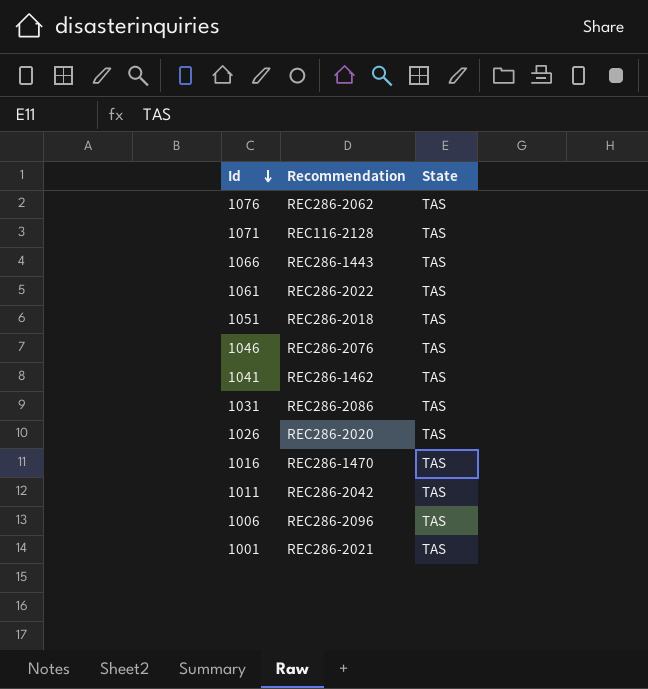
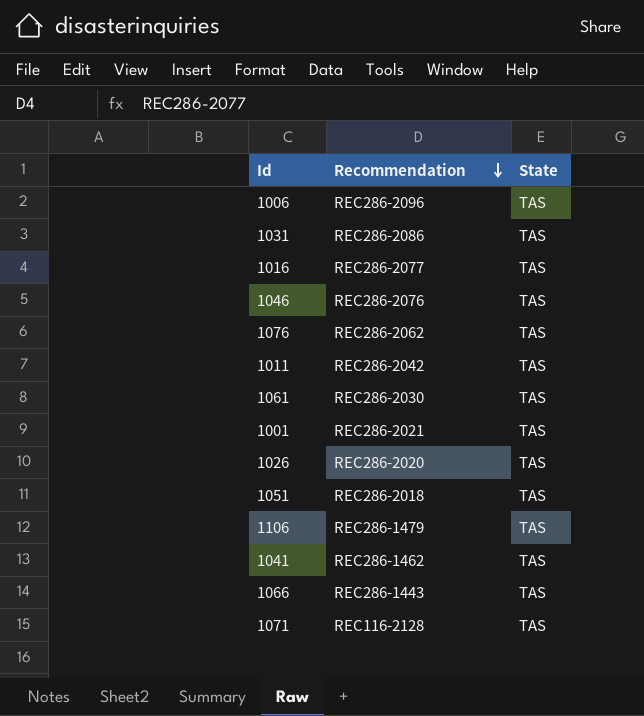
row order: Id descending -> Recommendation descending
1016 | Recommendation: REC286-1470 -> REC286-2077
1061 | Recommendation: REC286-2022 -> REC286-2030
row 1106: none -> REC286-1479 | TAS

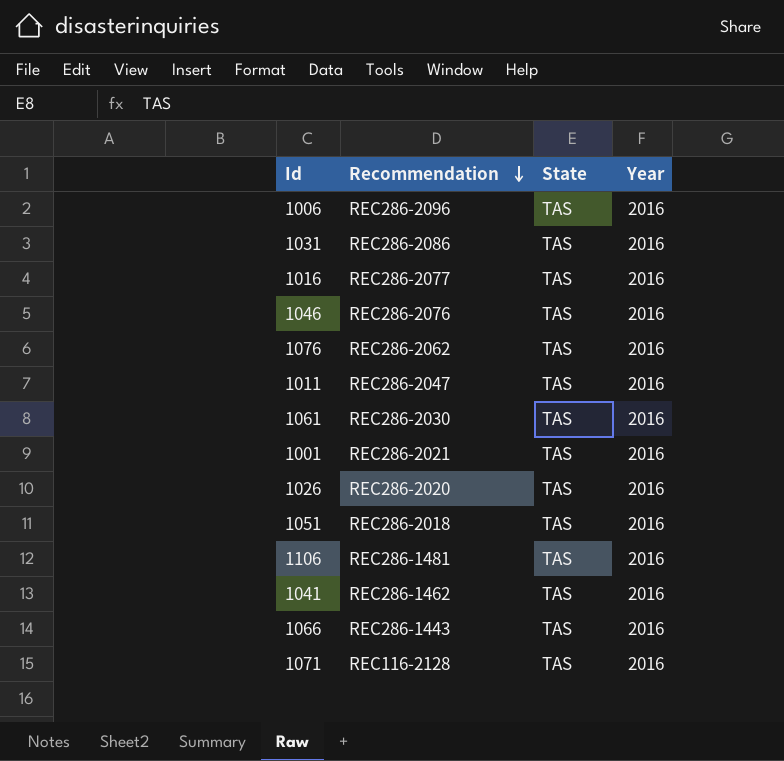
column Year | position: none -> 4
1011 | Recommendation: REC286-2042 -> REC286-2047
1106 | Recommendation: REC286-1479 -> REC286-1481

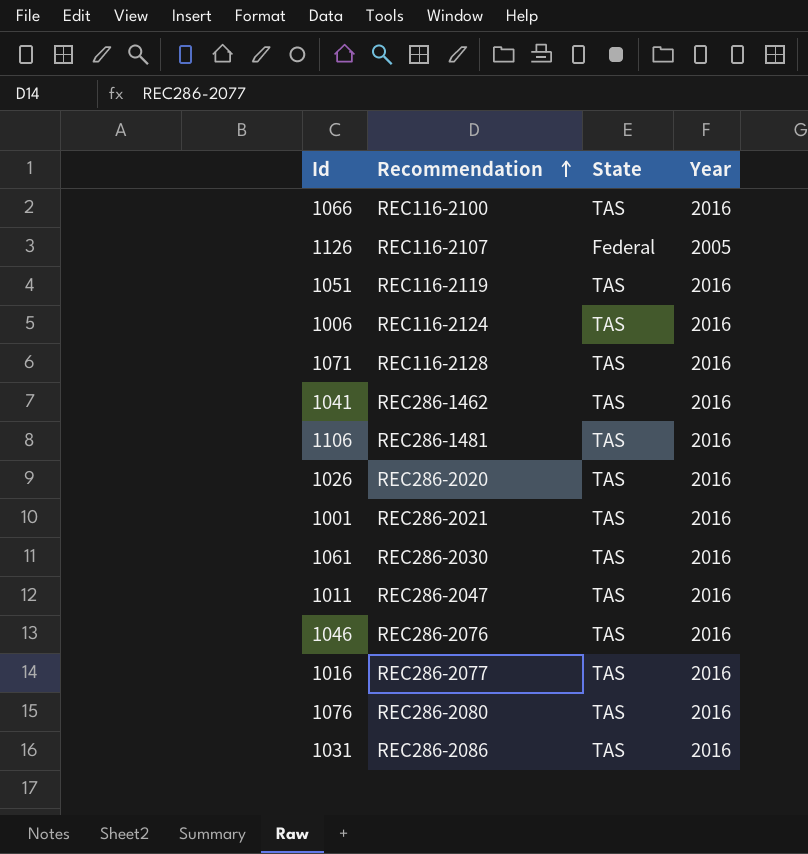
row order: Recommendation descending -> Recommendation ascending
1066 | Recommendation: REC286-1443 -> REC116-2100
row 1126: none -> REC116-2107 | Federal | 2005
1051 | Recommendation: REC286-2018 -> REC116-2119
1006 | Recommendation: REC286-2096 -> REC116-2124
1076 | Recommendation: REC286-2062 -> REC286-2080

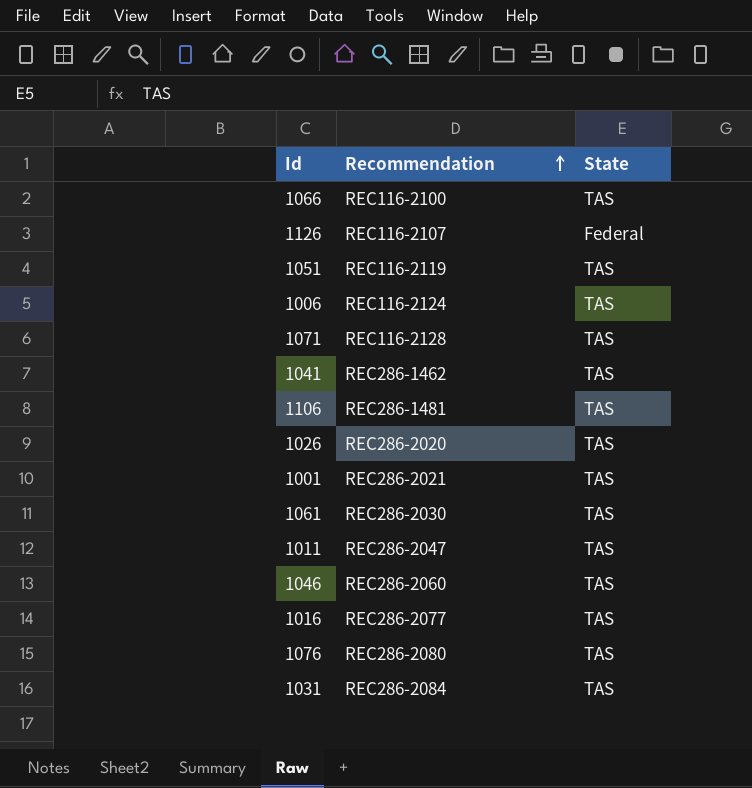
column Year | position: 4 -> none
1046 | Recommendation: REC286-2076 -> REC286-2060
1031 | Recommendation: REC286-2086 -> REC286-2084

